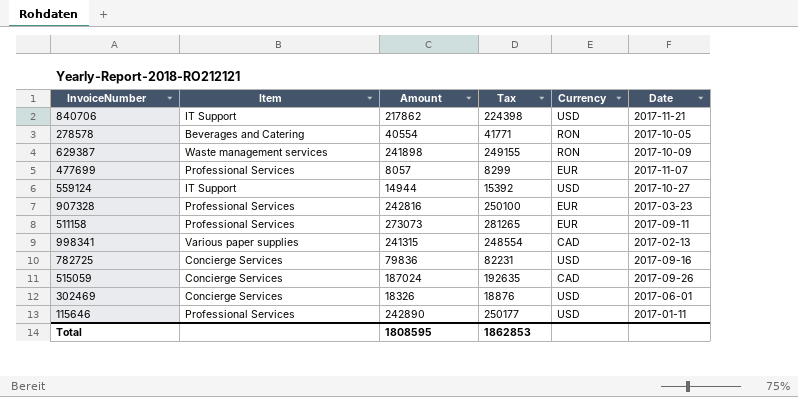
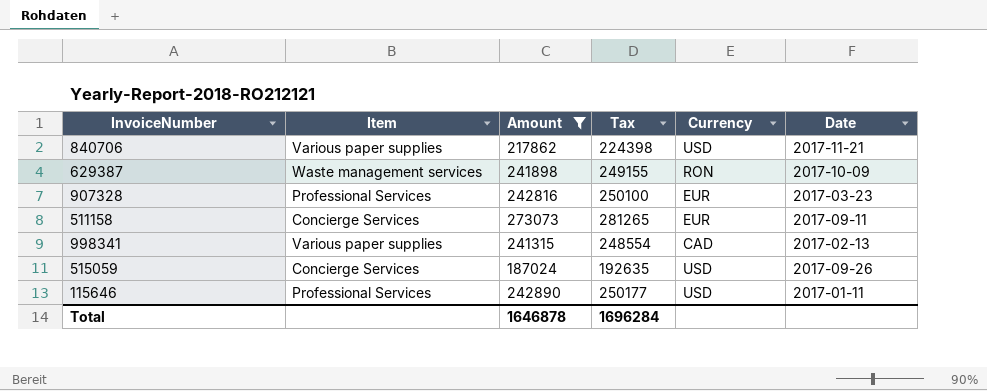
filter: none -> Amount >= 187024
840706 | Item: IT Support -> Various paper supplies
511158 | Item: Professional Services -> Concierge Services
515059 | Currency: CAD -> USD
Total | Amount: 1808595 -> 1646878
Total | Tax: 1862853 -> 1696284

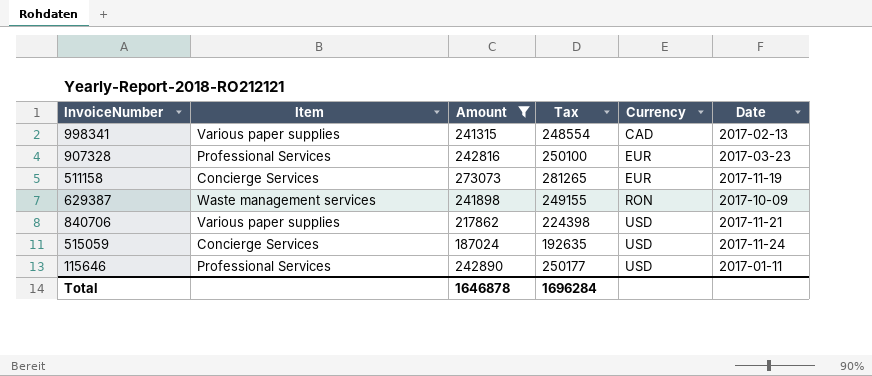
row order: none -> Currency ascending
511158 | Date: 2017-09-11 -> 2017-11-19
515059 | Date: 2017-09-26 -> 2017-11-24

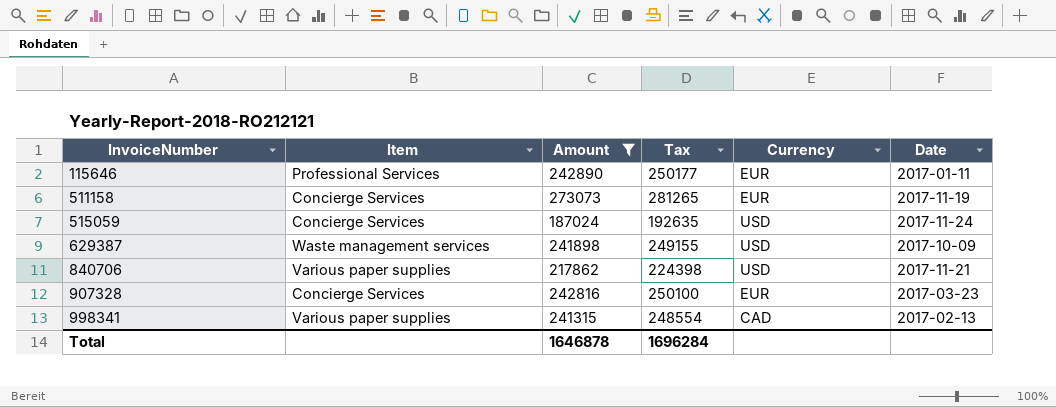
row order: Currency ascending -> InvoiceNumber ascending
115646 | Currency: USD -> EUR
629387 | Currency: RON -> USD
907328 | Item: Professional Services -> Concierge Services

